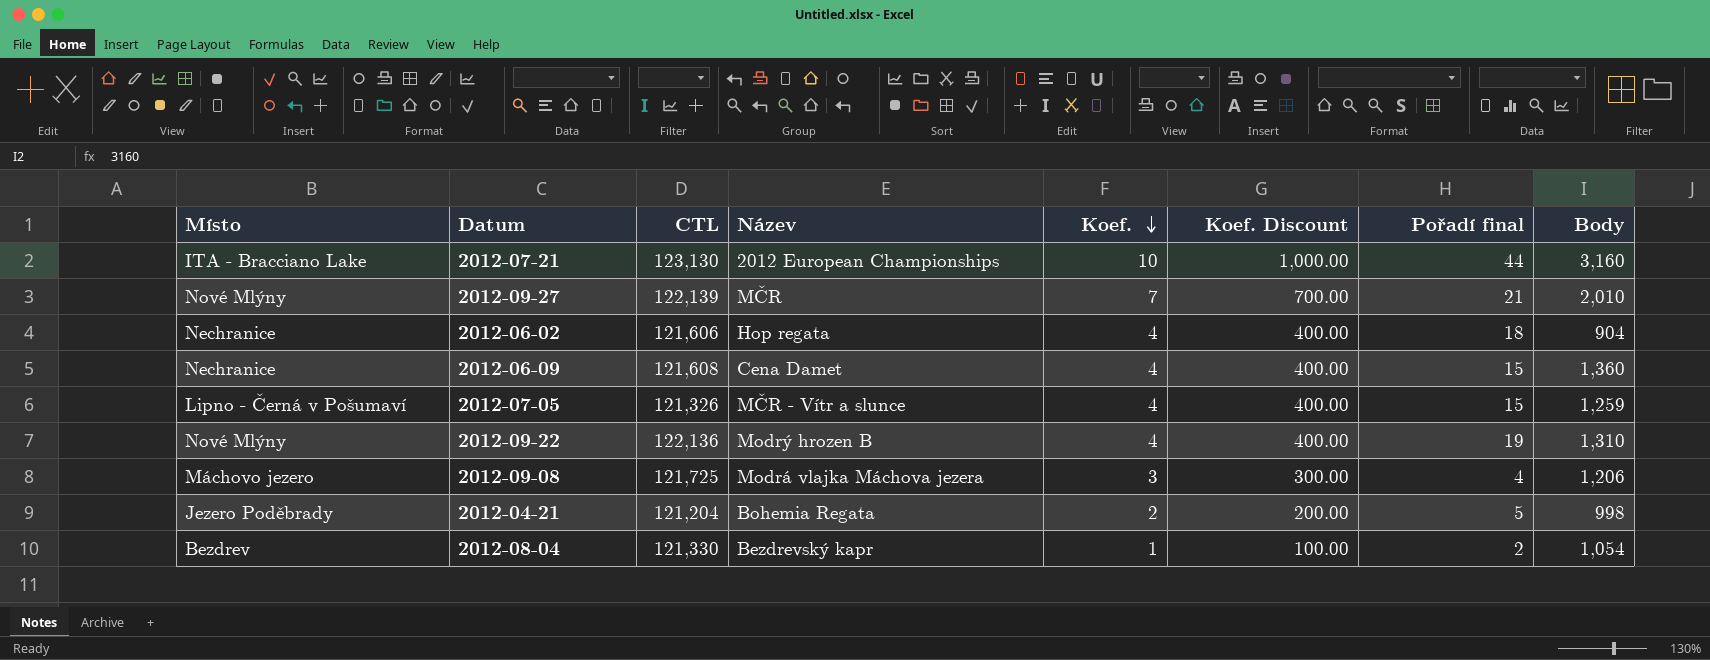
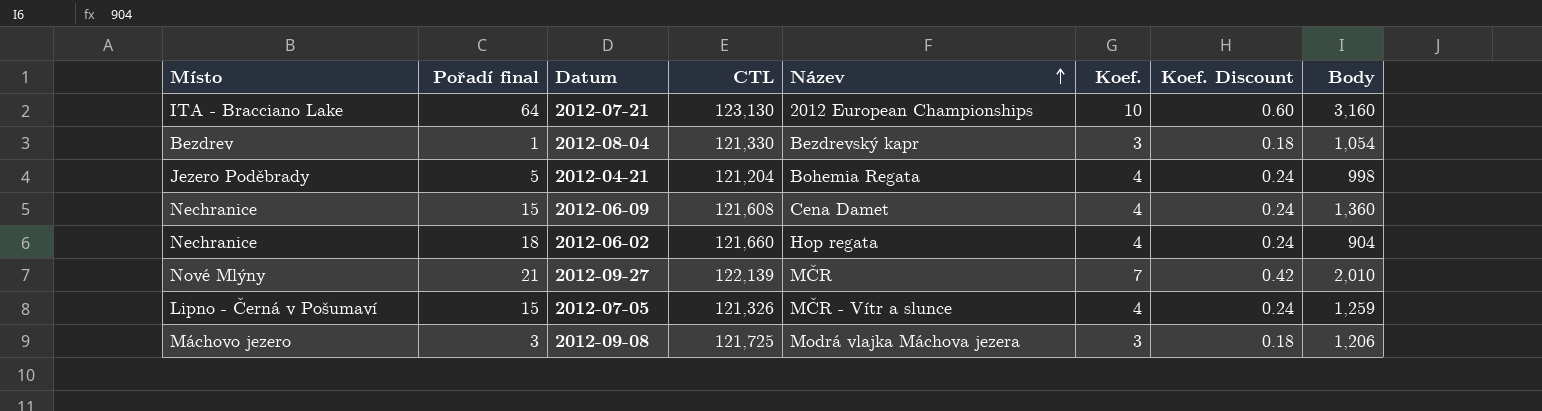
row order: Koef. descending -> Název ascending
column Pořadí final | position: 7 -> 2
column Koef. Discount | formula: [Koef.] * 100 -> [Koef.] * 0.06
row 2012-09-22: Nové Mlýny | 122,136 | Modrý hrozen B | 4 | 400.00 | 19 | 1,310 -> none
2012-07-21 | Pořadí final: 44 -> 64
2012-08-04 | Pořadí final: 2 -> 1
2012-08-04 | Koef.: 1 -> 3
2012-04-21 | Koef.: 2 -> 4
2012-06-02 | CTL: 121,606 -> 121,660
2012-09-08 | Pořadí final: 4 -> 3

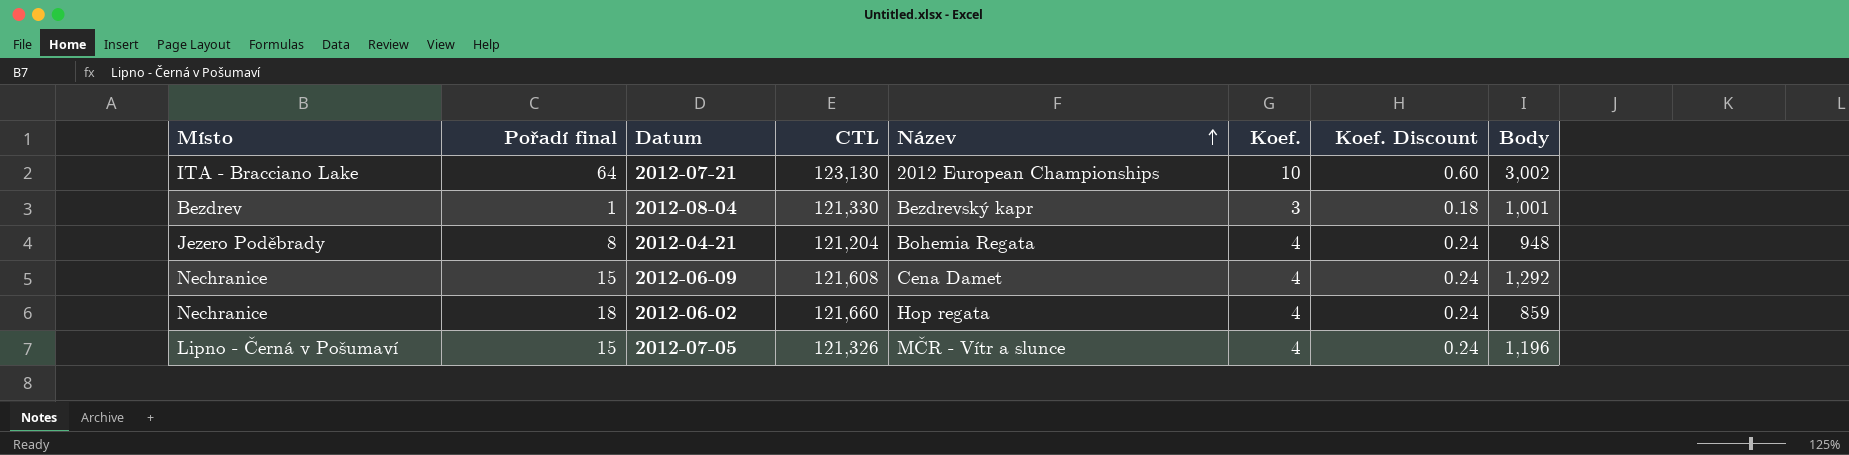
row 2012-09-27: Nové Mlýny | 21 | 122,139 | MČR | 7 | 0.42 | 2,010 -> none
row 2012-09-08: Máchovo jezero | 3 | 121,725 | Modrá vlajka Máchova jezera | 3 | 0.18 | 1,206 -> none
2012-07-21 | Body: 3,160 -> 3,002
2012-08-04 | Body: 1,054 -> 1,001
2012-04-21 | Pořadí final: 5 -> 8
2012-04-21 | Body: 998 -> 948
2012-06-09 | Body: 1,360 -> 1,292
2012-06-02 | Body: 904 -> 859
2012-07-05 | Body: 1,259 -> 1,196

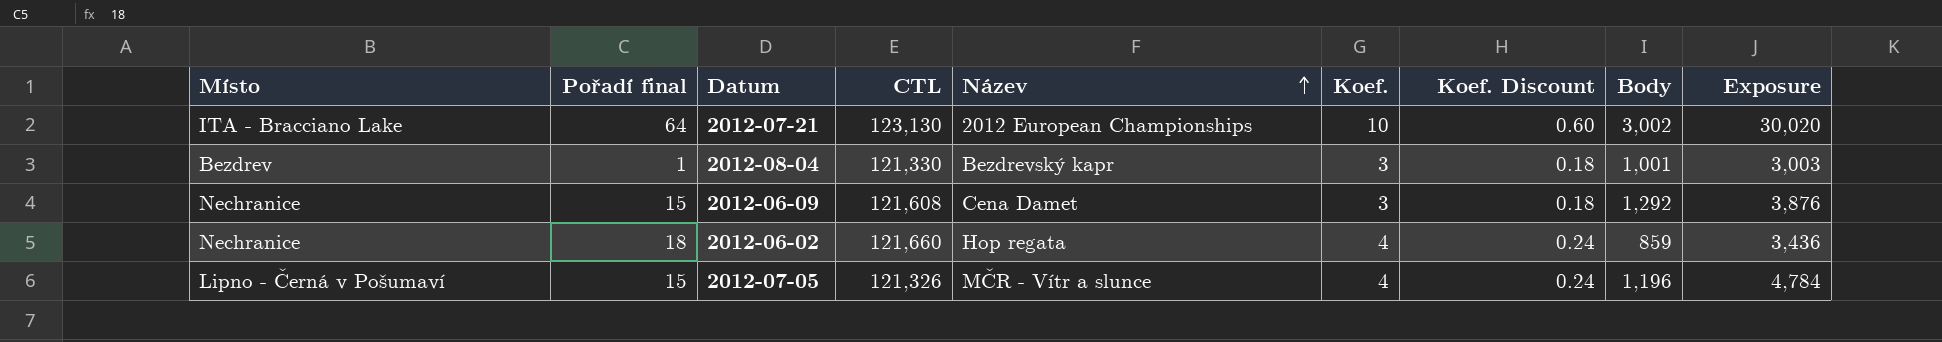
column Exposure | formula: none -> [Koef.] * [Body]
row 2012-04-21: Jezero Poděbrady | 8 | 121,204 | Bohemia Regata | 4 | 0.24 | 948 -> none
2012-06-09 | Koef.: 4 -> 3
2012-06-09 | Koef. Discount: 0.24 -> 0.18

